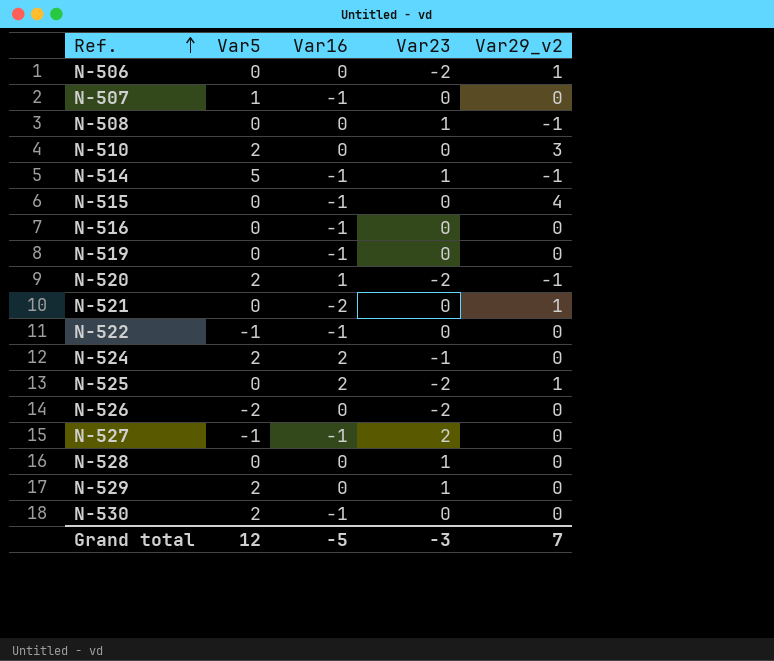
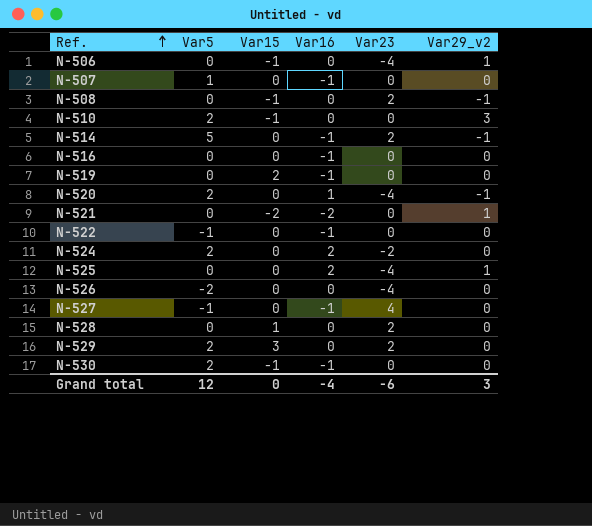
column Var15 | position: none -> 3
row N-515: 0 | -1 | 0 | 4 -> none
N-506 | Var23: -2 -> -4
N-508 | Var23: 1 -> 2
N-514 | Var23: 1 -> 2
N-520 | Var23: -2 -> -4
N-524 | Var23: -1 -> -2
N-525 | Var23: -2 -> -4
N-526 | Var23: -2 -> -4
N-527 | Var23: 2 -> 4
N-528 | Var23: 1 -> 2
N-529 | Var23: 1 -> 2
Grand total | Var16: -5 -> -4
Grand total | Var23: -3 -> -6
Grand total | Var29_v2: 7 -> 3

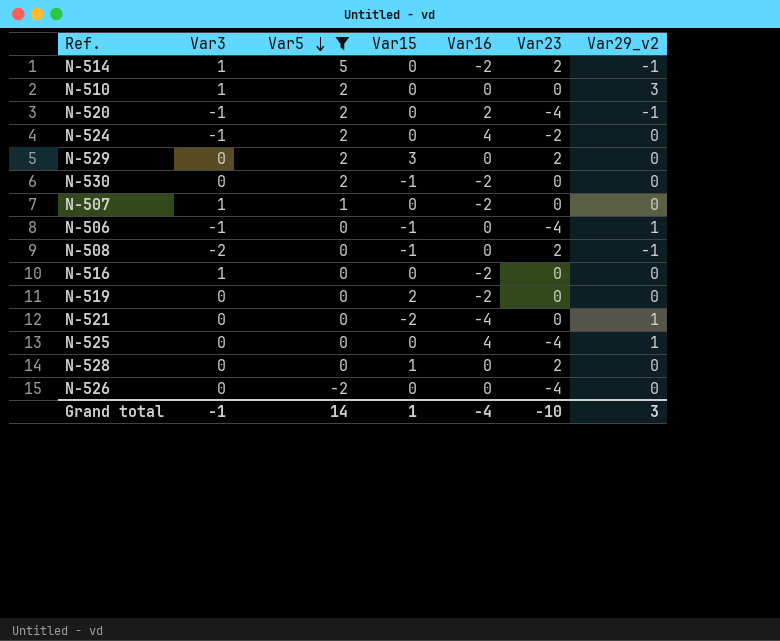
filter: none -> Var5 != -1
row order: Ref. ascending -> Var5 descending
column Var3 | position: none -> 2
N-514 | Var16: -1 -> -2
N-510 | Var15: -1 -> 0
N-520 | Var16: 1 -> 2
N-524 | Var16: 2 -> 4
N-530 | Var16: -1 -> -2
N-507 | Var16: -1 -> -2
N-516 | Var16: -1 -> -2
N-519 | Var16: -1 -> -2
N-521 | Var16: -2 -> -4
N-525 | Var16: 2 -> 4
Grand total | Var5: 12 -> 14
Grand total | Var15: 0 -> 1
Grand total | Var23: -6 -> -10

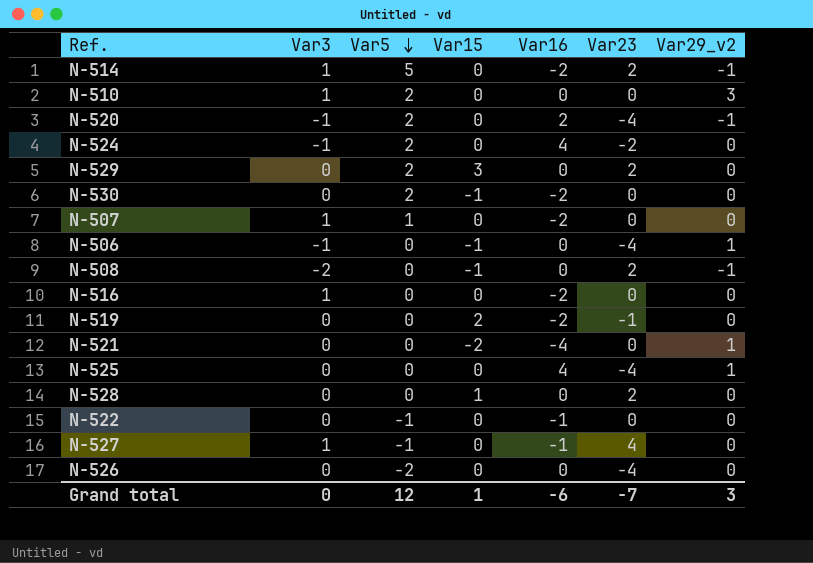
filter: Var5 != -1 -> none
N-519 | Var23: 0 -> -1
Grand total | Var3: -1 -> 0
Grand total | Var5: 14 -> 12
Grand total | Var16: -4 -> -6
Grand total | Var23: -10 -> -7

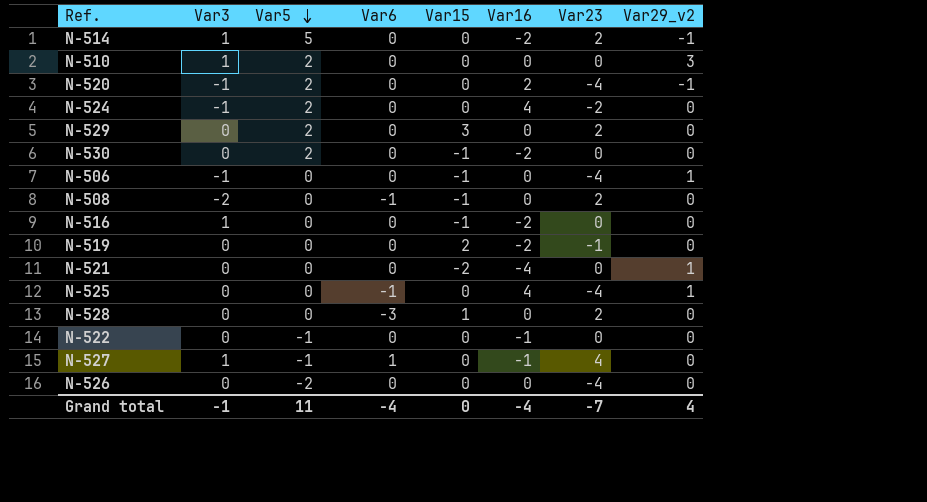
column Var6 | position: none -> 4
row N-507: 1 | 1 | 0 | -2 | 0 | 0 -> none
N-508 | Var29_v2: -1 -> 0
N-516 | Var15: 0 -> -1
Grand total | Var3: 0 -> -1
Grand total | Var5: 12 -> 11
Grand total | Var15: 1 -> 0
Grand total | Var16: -6 -> -4
Grand total | Var29_v2: 3 -> 4

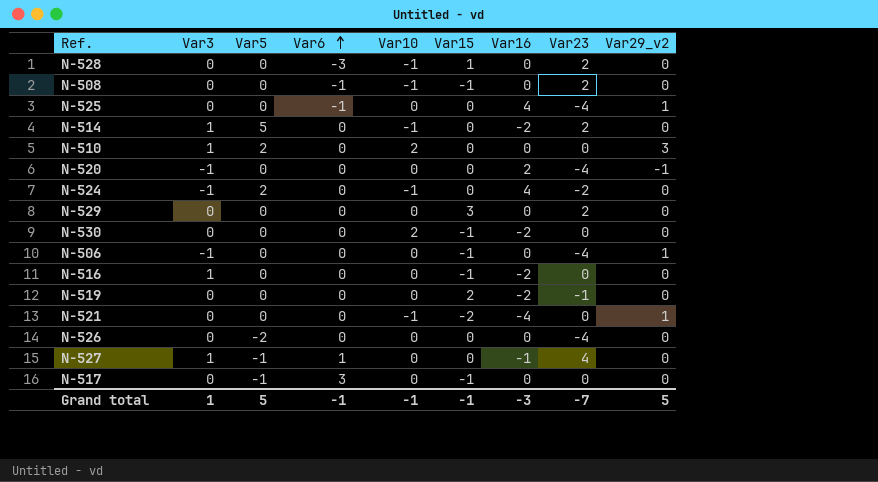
row order: Var5 descending -> Var6 ascending
column Var10 | position: none -> 5
row N-522: 0 | -1 | 0 | 0 | -1 | 0 | 0 -> none
N-508 | Var3: -2 -> 0
N-514 | Var29_v2: -1 -> 0
N-520 | Var5: 2 -> 0
N-529 | Var5: 2 -> 0
N-530 | Var5: 2 -> 0
row N-517: none -> 0 | -1 | 3 | 0 | -1 | 0 | 0 | 0
Grand total | Var3: -1 -> 1
Grand total | Var5: 11 -> 5
Grand total | Var6: -4 -> -1
Grand total | Var15: 0 -> -1
Grand total | Var16: -4 -> -3
Grand total | Var29_v2: 4 -> 5

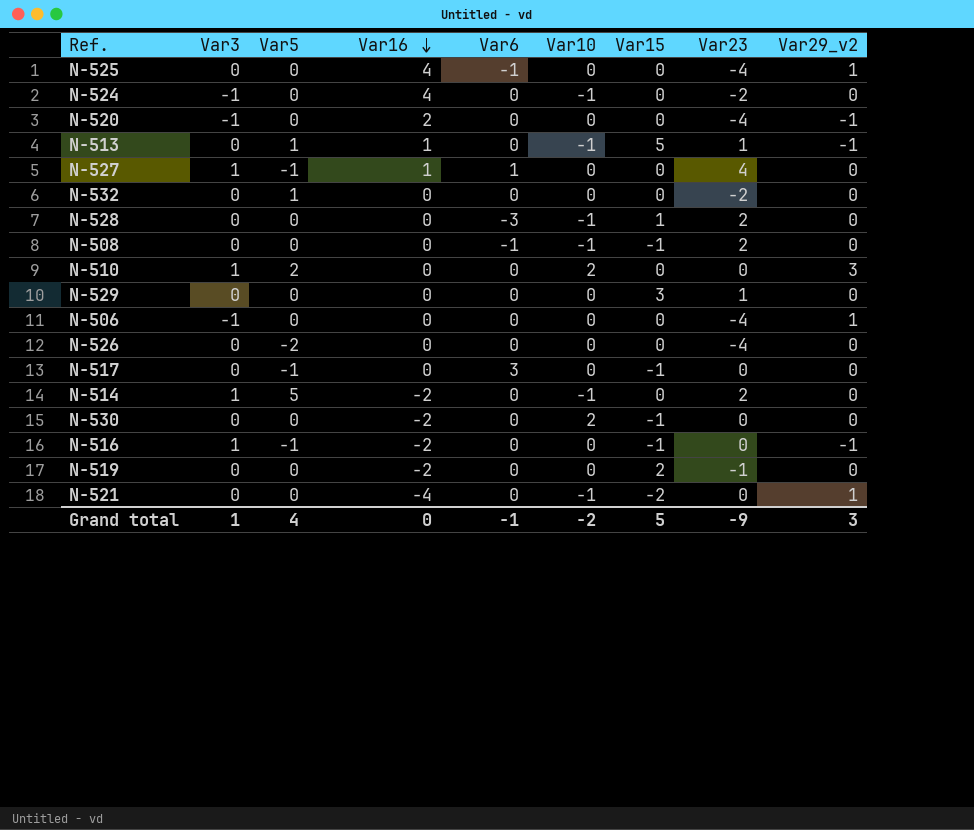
row order: Var6 ascending -> Var16 descending
column Var16 | position: 7 -> 4
N-524 | Var5: 2 -> 0
row N-513: none -> 0 | 1 | 1 | 0 | -1 | 5 | 1 | -1
N-527 | Var16: -1 -> 1
row N-532: none -> 0 | 1 | 0 | 0 | 0 | 0 | -2 | 0
N-529 | Var23: 2 -> 1
N-506 | Var15: -1 -> 0
N-516 | Var5: 0 -> -1
N-516 | Var29_v2: 0 -> -1
Grand total | Var5: 5 -> 4
Grand total | Var16: -3 -> 0
Grand total | Var10: -1 -> -2
Grand total | Var15: -1 -> 5
Grand total | Var23: -7 -> -9
Grand total | Var29_v2: 5 -> 3

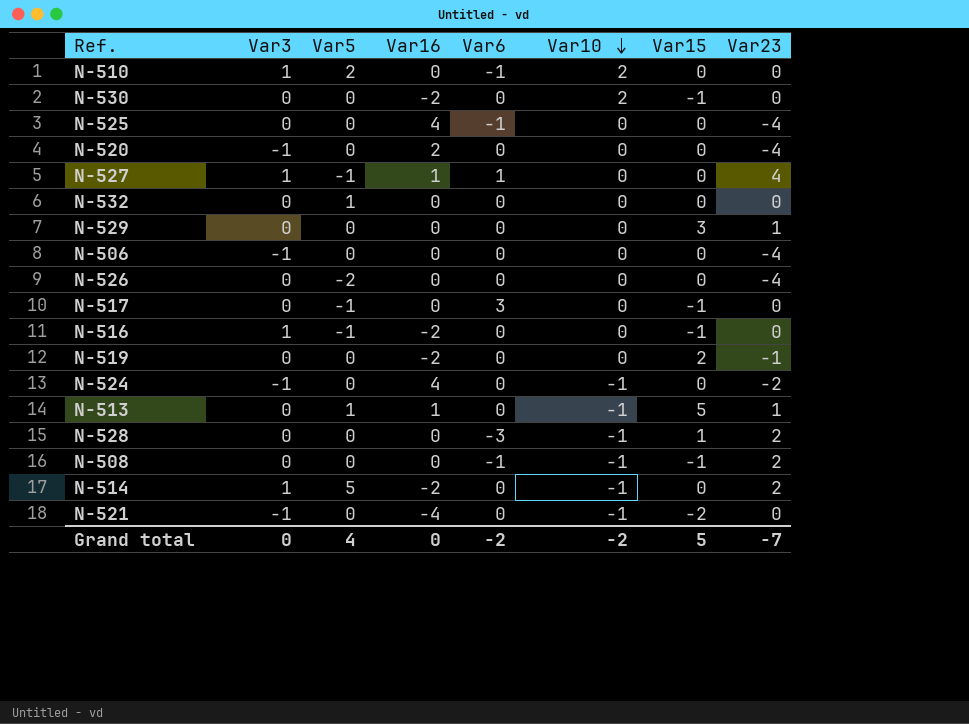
row order: Var16 descending -> Var10 descending
column Var29_v2 | position: 9 -> none
N-510 | Var6: 0 -> -1
N-532 | Var23: -2 -> 0
N-521 | Var3: 0 -> -1
Grand total | Var3: 1 -> 0
Grand total | Var6: -1 -> -2
Grand total | Var23: -9 -> -7

